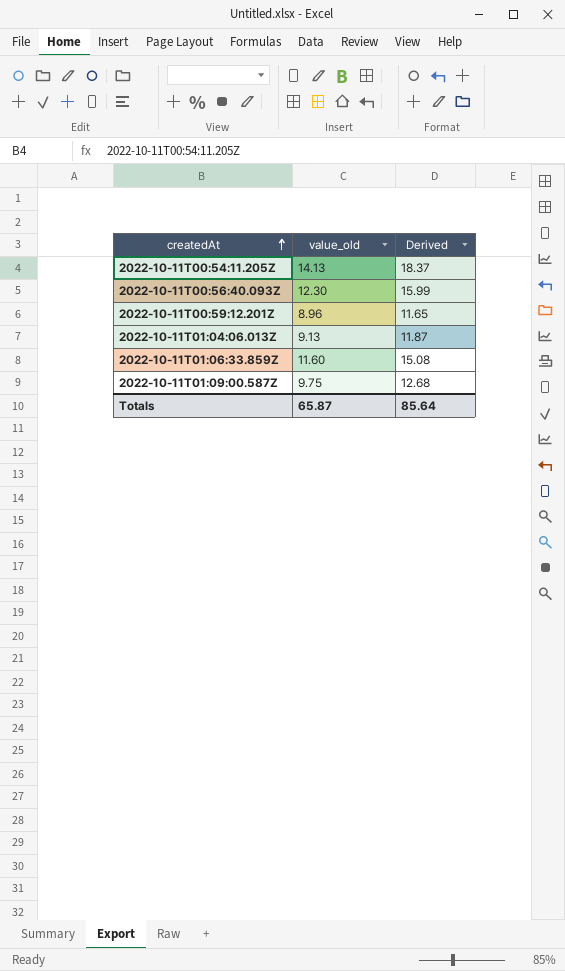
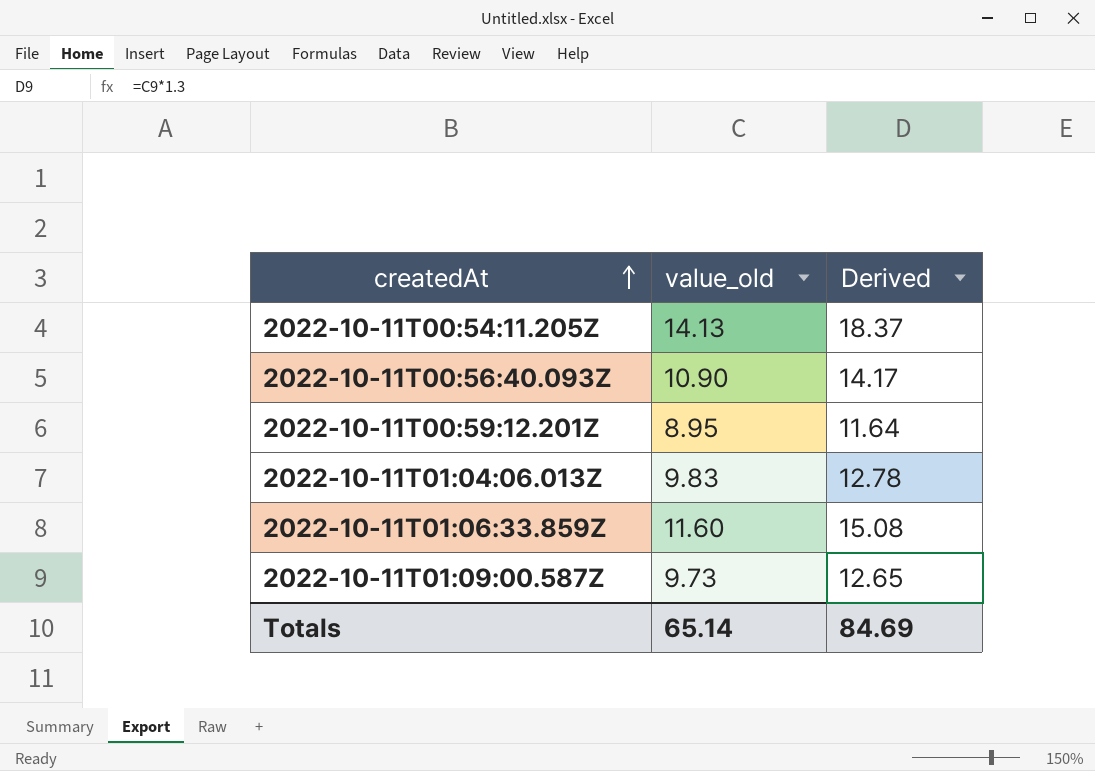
2022-10-11T00:56:40.093Z | value_old: 12.30 -> 10.90
2022-10-11T00:56:40.093Z | Derived: 15.99 -> 14.17
2022-10-11T00:59:12.201Z | value_old: 8.96 -> 8.95
2022-10-11T00:59:12.201Z | Derived: 11.65 -> 11.64
2022-10-11T01:04:06.013Z | value_old: 9.13 -> 9.83
2022-10-11T01:04:06.013Z | Derived: 11.87 -> 12.78
2022-10-11T01:09:00.587Z | value_old: 9.75 -> 9.73
2022-10-11T01:09:00.587Z | Derived: 12.68 -> 12.65
Totals | value_old: 65.87 -> 65.14
Totals | Derived: 85.64 -> 84.69

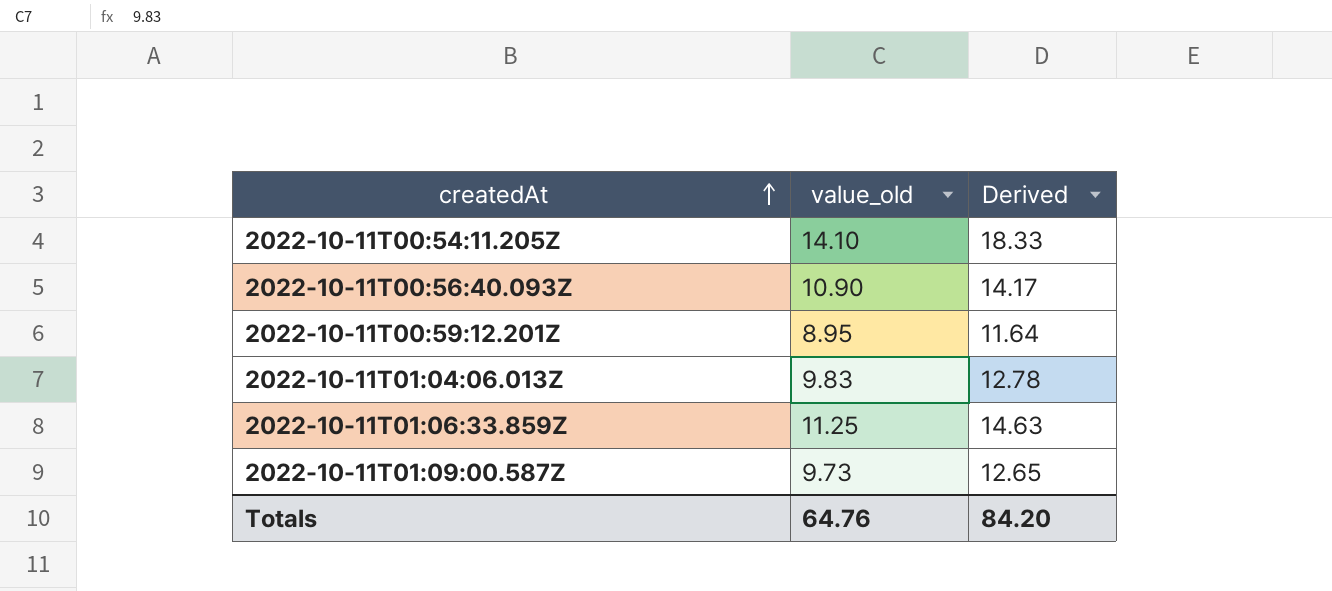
2022-10-11T00:54:11.205Z | value_old: 14.13 -> 14.10
2022-10-11T00:54:11.205Z | Derived: 18.37 -> 18.33
2022-10-11T01:06:33.859Z | value_old: 11.60 -> 11.25
2022-10-11T01:06:33.859Z | Derived: 15.08 -> 14.63
Totals | value_old: 65.14 -> 64.76
Totals | Derived: 84.69 -> 84.20

